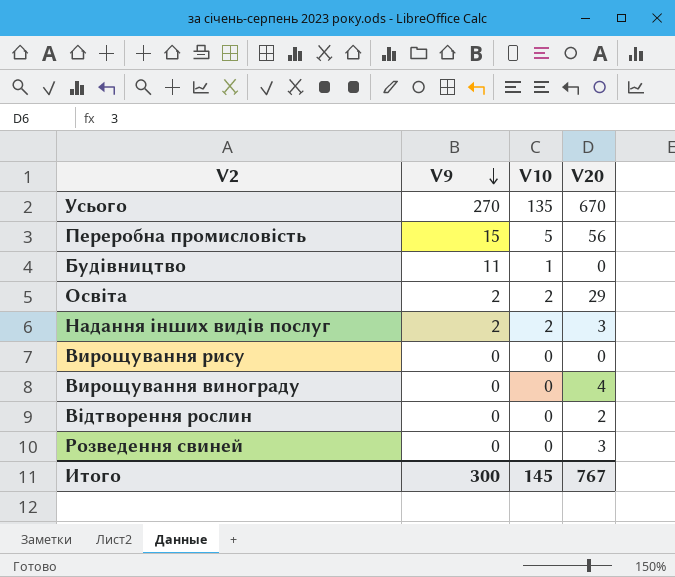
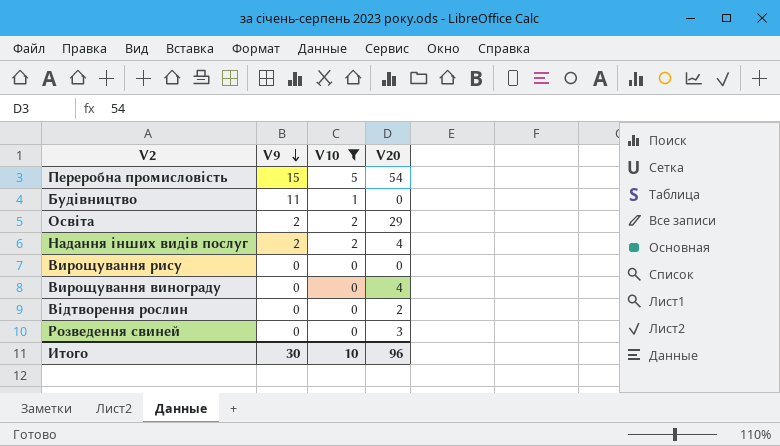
filter: none -> V10 != 135
Переробна промисловість | V20: 56 -> 54
Надання інших видів послуг | V20: 3 -> 4
Итого | V9: 300 -> 30
Итого | V10: 145 -> 10
Итого | V20: 767 -> 96

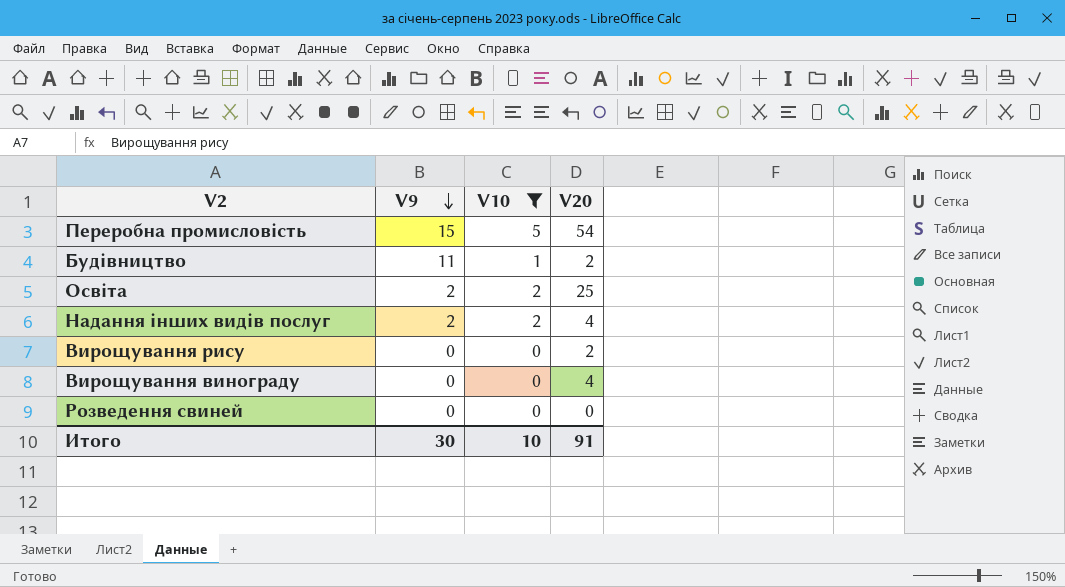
row Відтворення рослин: 0 | 0 | 2 -> none
Будівництво | V20: 0 -> 2
Освіта | V20: 29 -> 25
Вирощування рису | V20: 0 -> 2
Розведення свиней | V20: 3 -> 0
Итого | V20: 96 -> 91

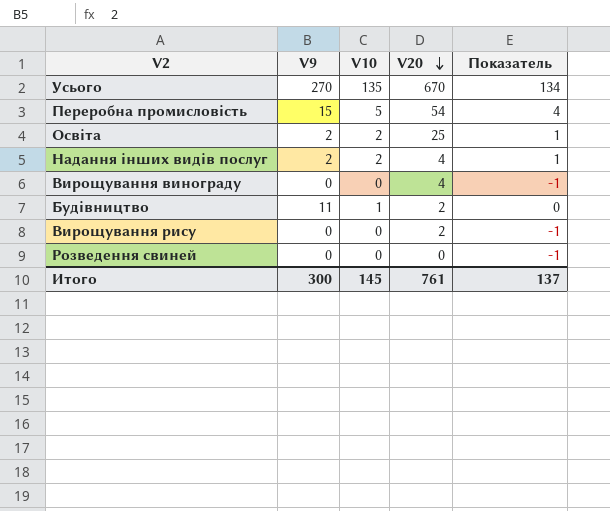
filter: V10 != 135 -> none
row order: V9 descending -> V20 descending
column Показатель | formula: none -> [V10] - 1
Итого | V9: 30 -> 300
Итого | V10: 10 -> 145
Итого | V20: 91 -> 761

